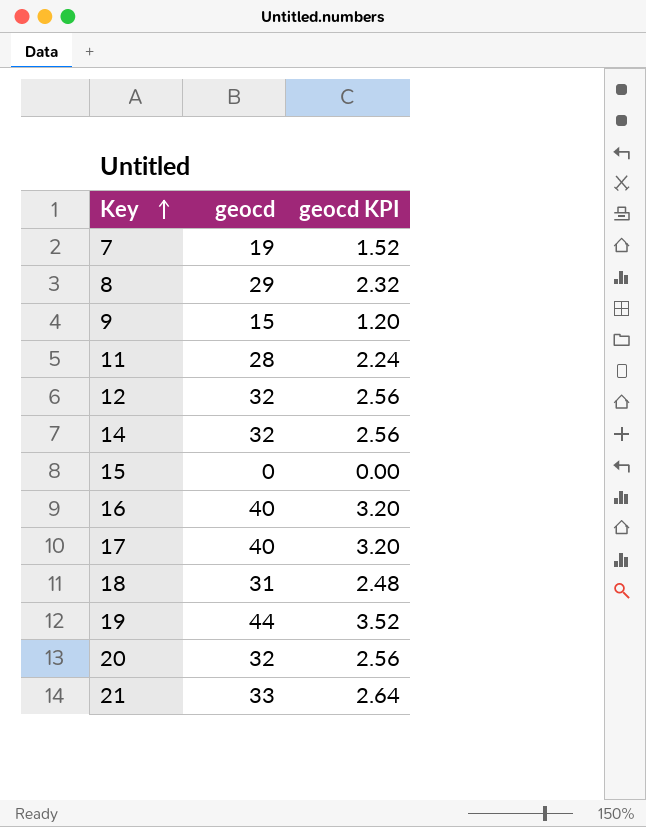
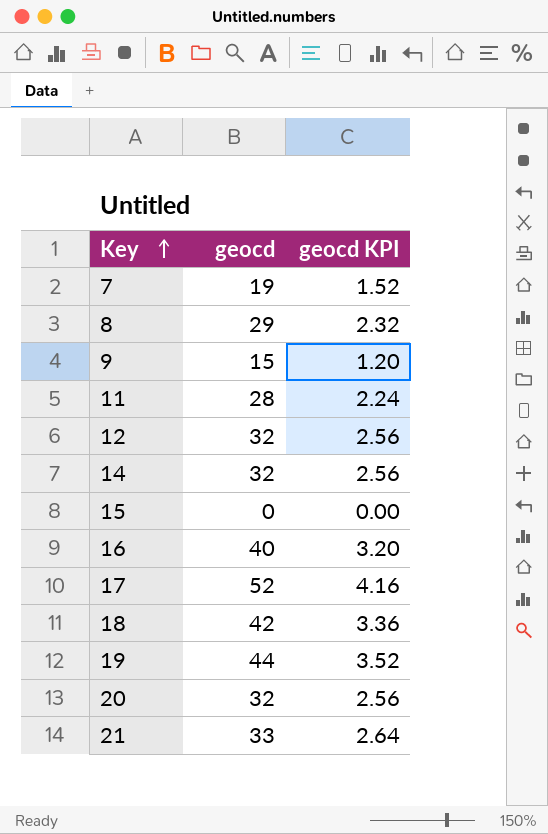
17 | geocd: 40 -> 52
17 | geocd KPI: 3.20 -> 4.16
18 | geocd: 31 -> 42
18 | geocd KPI: 2.48 -> 3.36

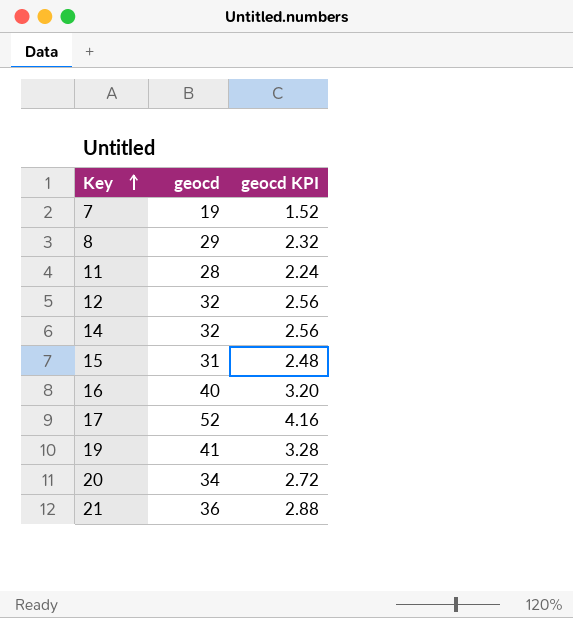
row 9: 15 | 1.20 -> none
row 18: 42 | 3.36 -> none
15 | geocd: 0 -> 31
15 | geocd KPI: 0.00 -> 2.48
19 | geocd: 44 -> 41
19 | geocd KPI: 3.52 -> 3.28
20 | geocd: 32 -> 34
20 | geocd KPI: 2.56 -> 2.72
21 | geocd: 33 -> 36
21 | geocd KPI: 2.64 -> 2.88

